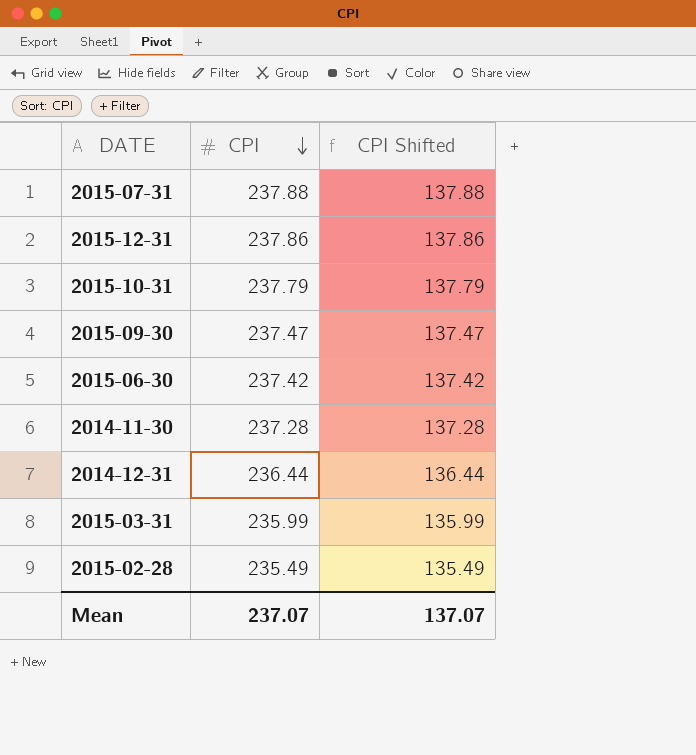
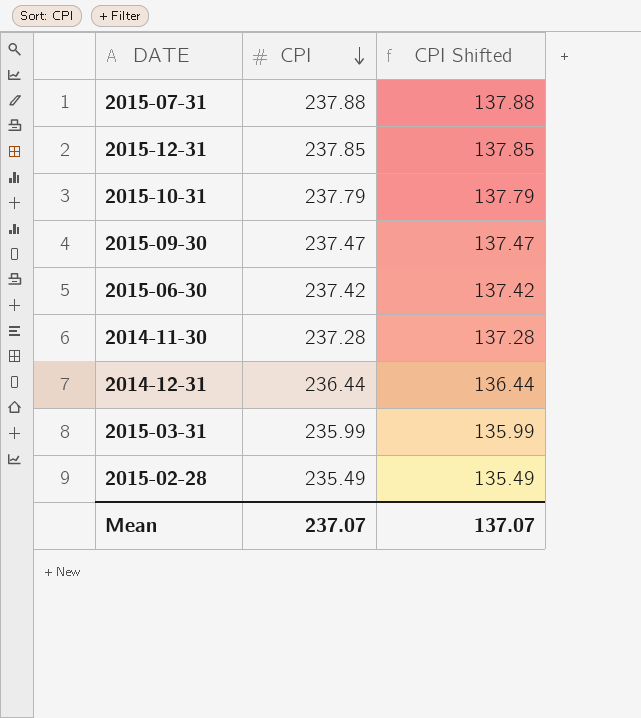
2015-12-31 | CPI: 237.86 -> 237.85
2015-12-31 | CPI Shifted: 137.86 -> 137.85

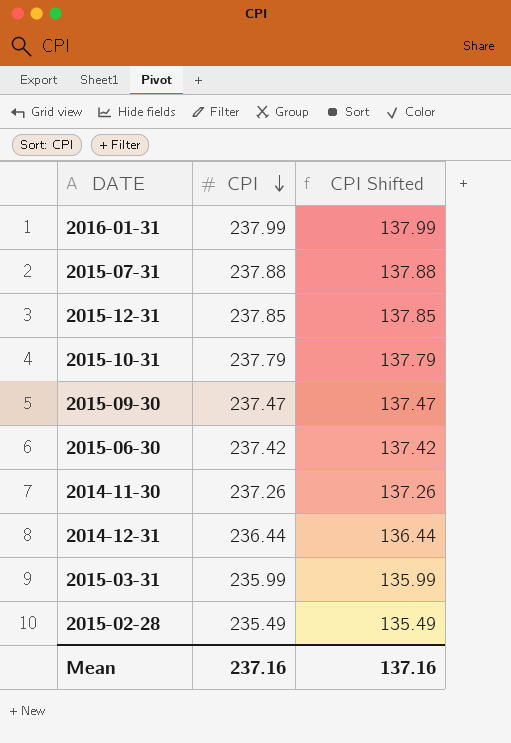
row 2016-01-31: none -> 237.99 | 137.99
2014-11-30 | CPI: 237.28 -> 237.26
2014-11-30 | CPI Shifted: 137.28 -> 137.26
Mean | CPI: 237.07 -> 237.16
Mean | CPI Shifted: 137.07 -> 137.16

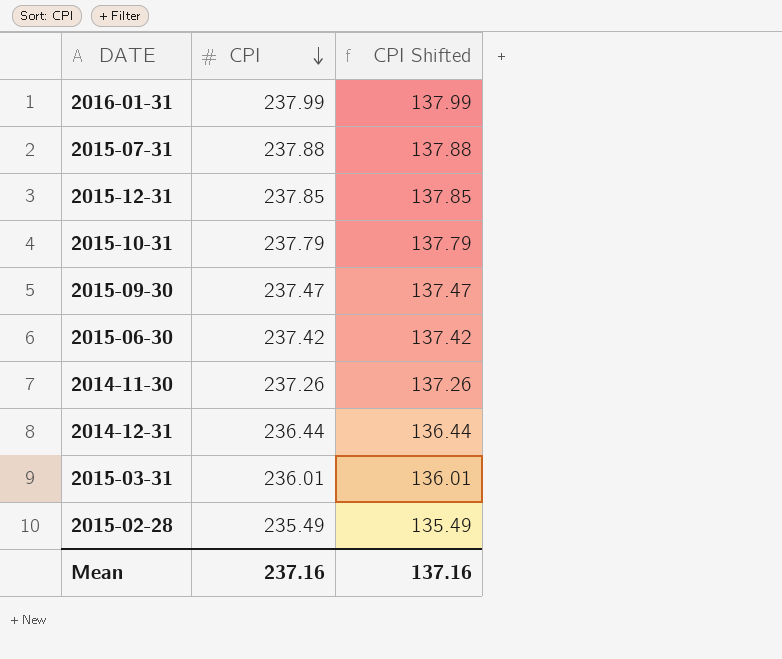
2015-03-31 | CPI: 235.99 -> 236.01
2015-03-31 | CPI Shifted: 135.99 -> 136.01

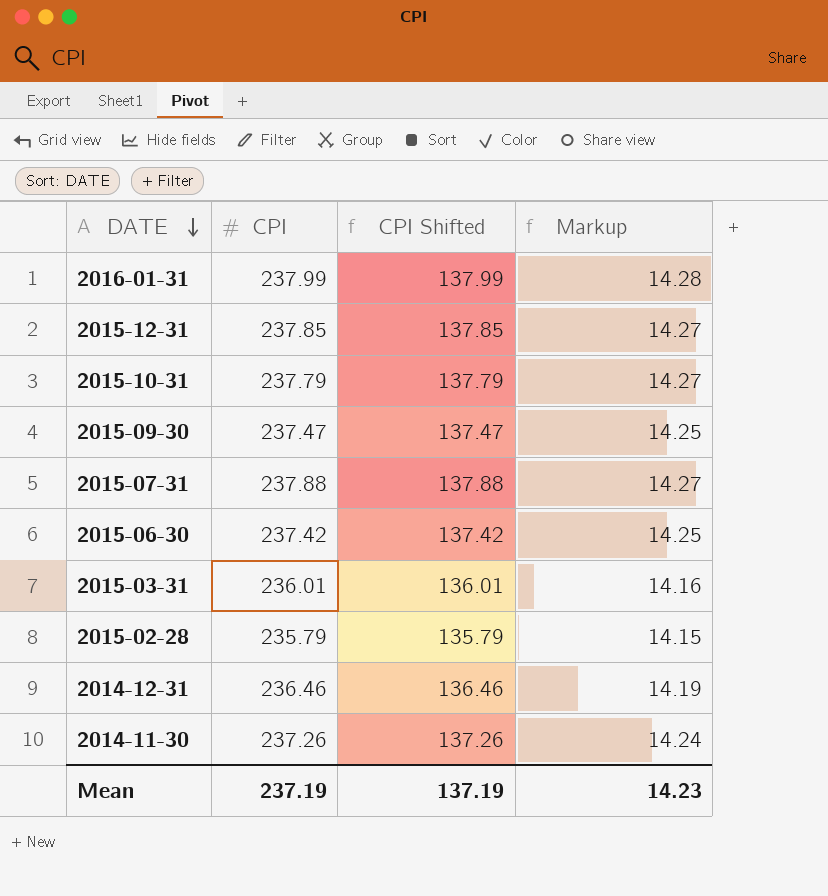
row order: CPI descending -> DATE descending
column Markup | formula: none -> [CPI] * 0.06
2015-02-28 | CPI: 235.49 -> 235.79
2015-02-28 | CPI Shifted: 135.49 -> 135.79
2014-12-31 | CPI: 236.44 -> 236.46
2014-12-31 | CPI Shifted: 136.44 -> 136.46
Mean | CPI: 237.16 -> 237.19
Mean | CPI Shifted: 137.16 -> 137.19

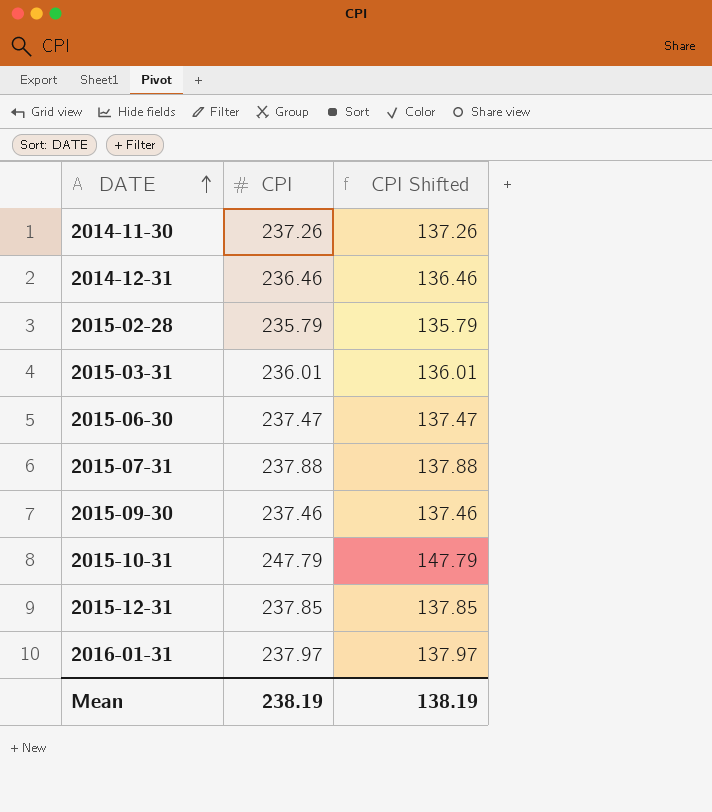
row order: DATE descending -> DATE ascending
column Markup | formula: [CPI] * 0.06 -> none
2015-06-30 | CPI: 237.42 -> 237.47
2015-06-30 | CPI Shifted: 137.42 -> 137.47
2015-09-30 | CPI: 237.47 -> 237.46
2015-09-30 | CPI Shifted: 137.47 -> 137.46
2015-10-31 | CPI: 237.79 -> 247.79
2015-10-31 | CPI Shifted: 137.79 -> 147.79
2016-01-31 | CPI: 237.99 -> 237.97
2016-01-31 | CPI Shifted: 137.99 -> 137.97
Mean | CPI: 237.19 -> 238.19
Mean | CPI Shifted: 137.19 -> 138.19

